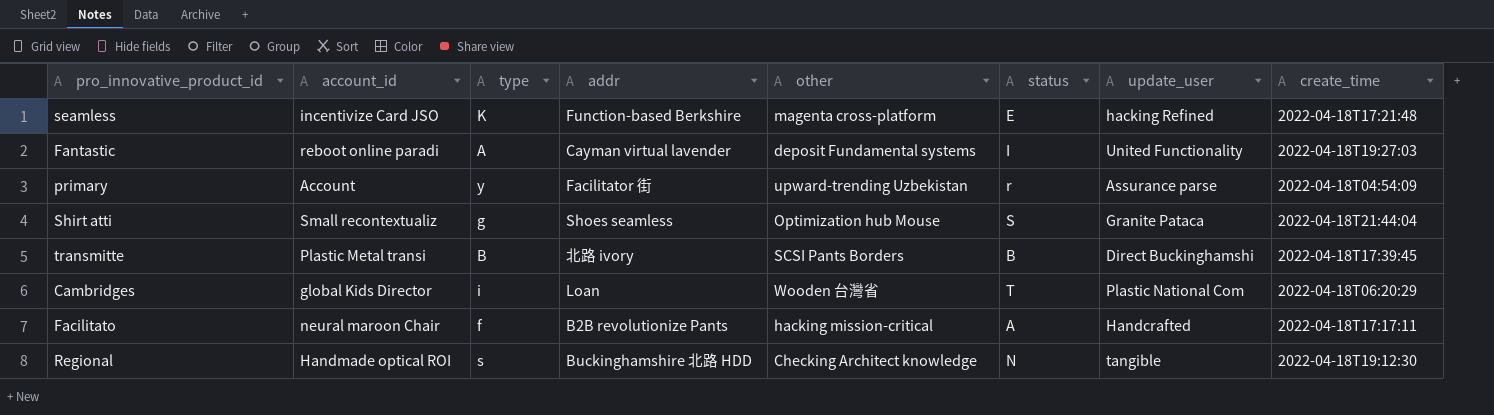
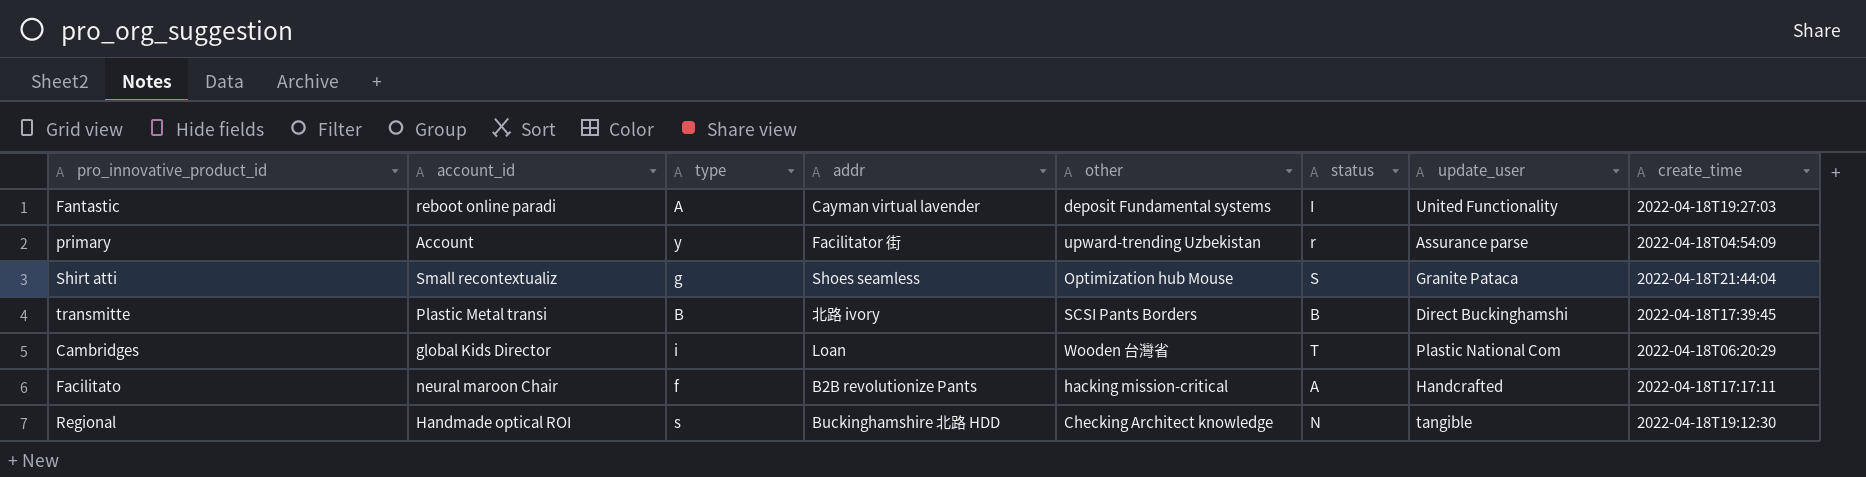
row seamless: incentivize Card JSO | K | Function-based Berkshire | magenta cross-platform | E | hacking Refined | 2022-04-18T17:21:48 -> none

